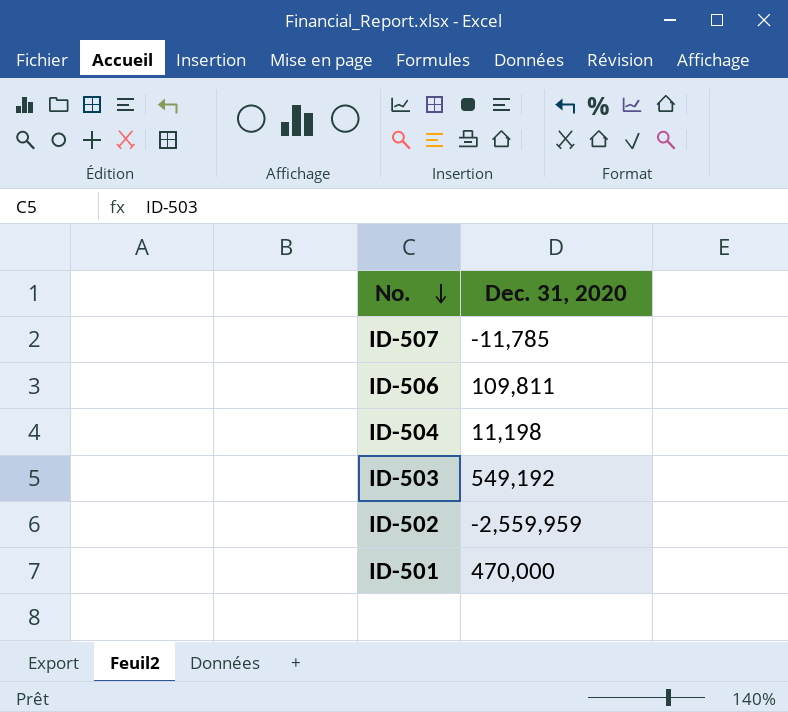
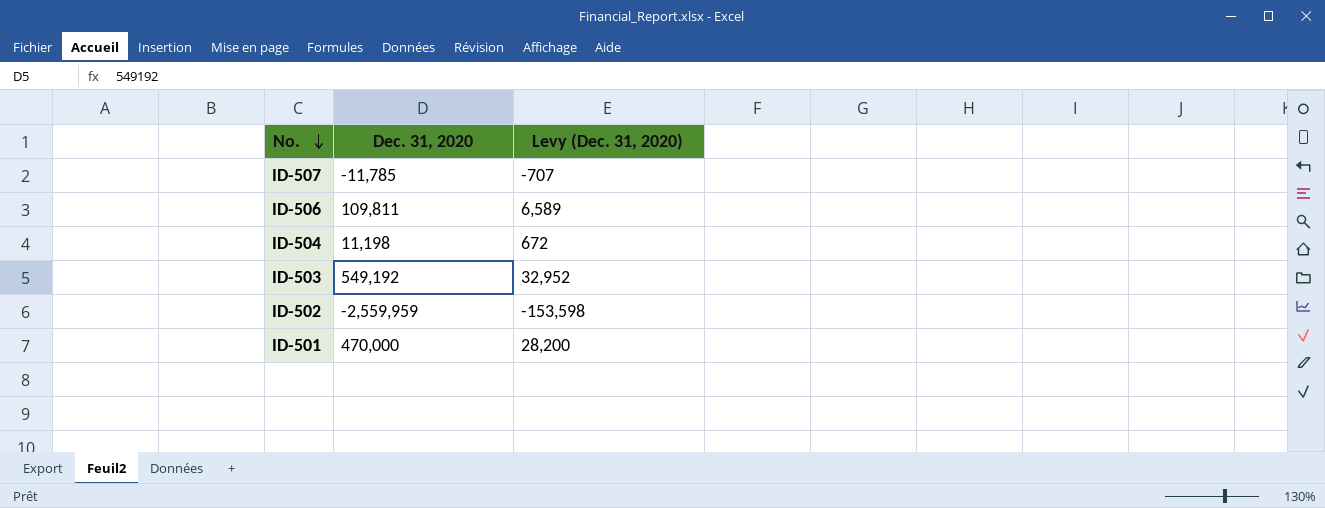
column Levy (Dec. 31, 2020) | formula: none -> [Dec. 31, 2020] * 0.06

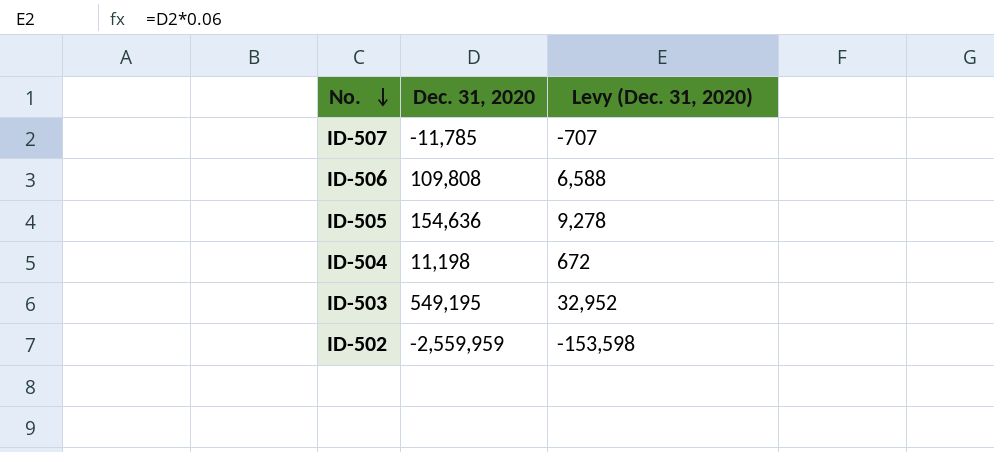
row ID-501: 470,000 | 28,200 -> none
ID-506 | Dec. 31, 2020: 109,811 -> 109,808
ID-506 | Levy (Dec. 31, 2020): 6,589 -> 6,588
row ID-505: none -> 154,636 | 9,278
ID-503 | Dec. 31, 2020: 549,192 -> 549,195

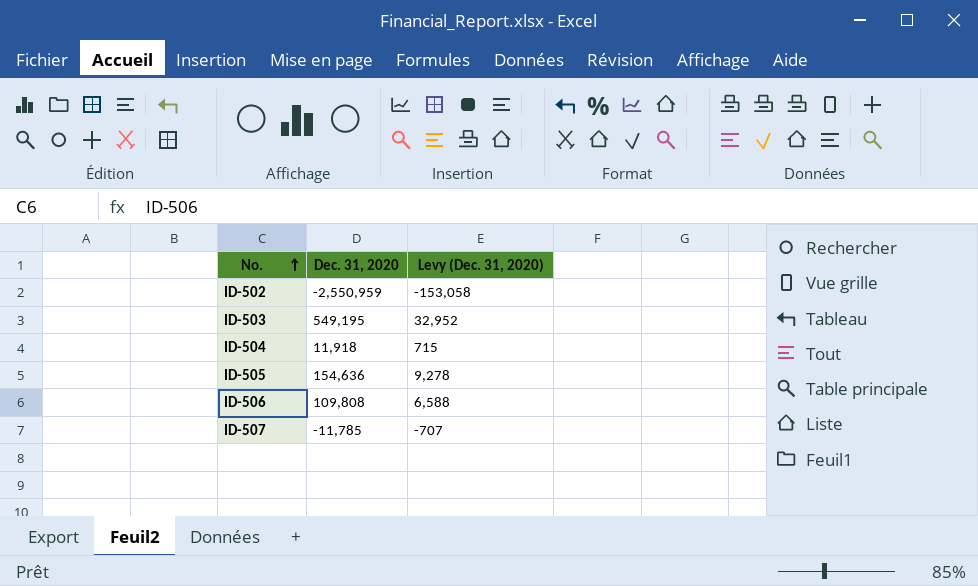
row order: No. descending -> No. ascending
ID-502 | Dec. 31, 2020: -2,559,959 -> -2,550,959
ID-502 | Levy (Dec. 31, 2020): -153,598 -> -153,058
ID-504 | Dec. 31, 2020: 11,198 -> 11,918
ID-504 | Levy (Dec. 31, 2020): 672 -> 715

